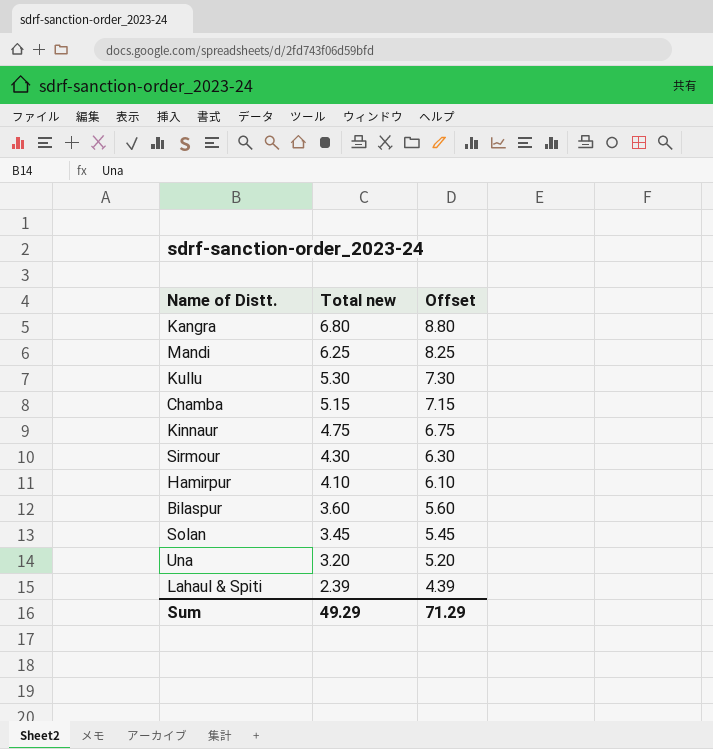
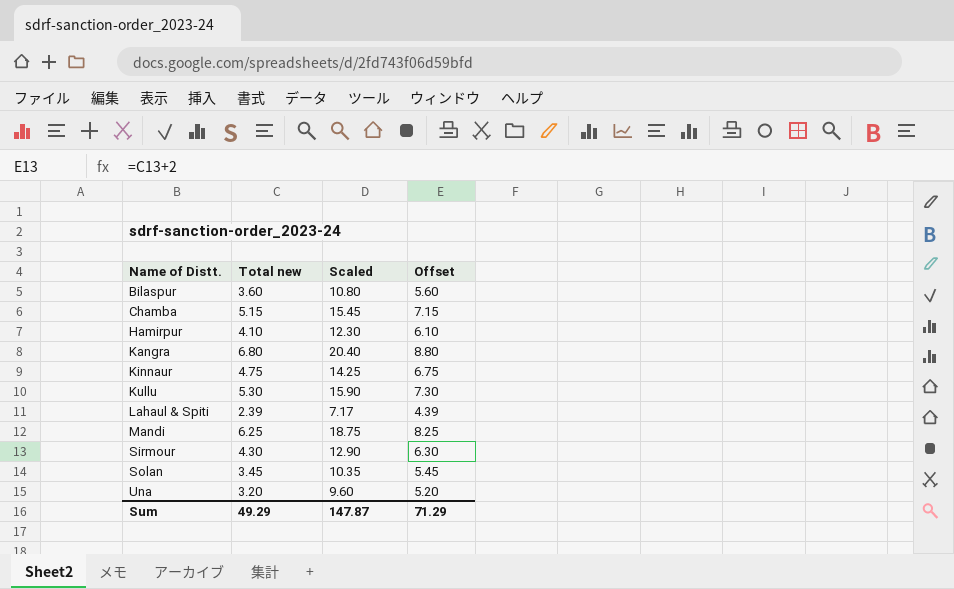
row order: Total new descending -> Name of Distt. ascending
column Scaled | formula: none -> [Total new] * 3

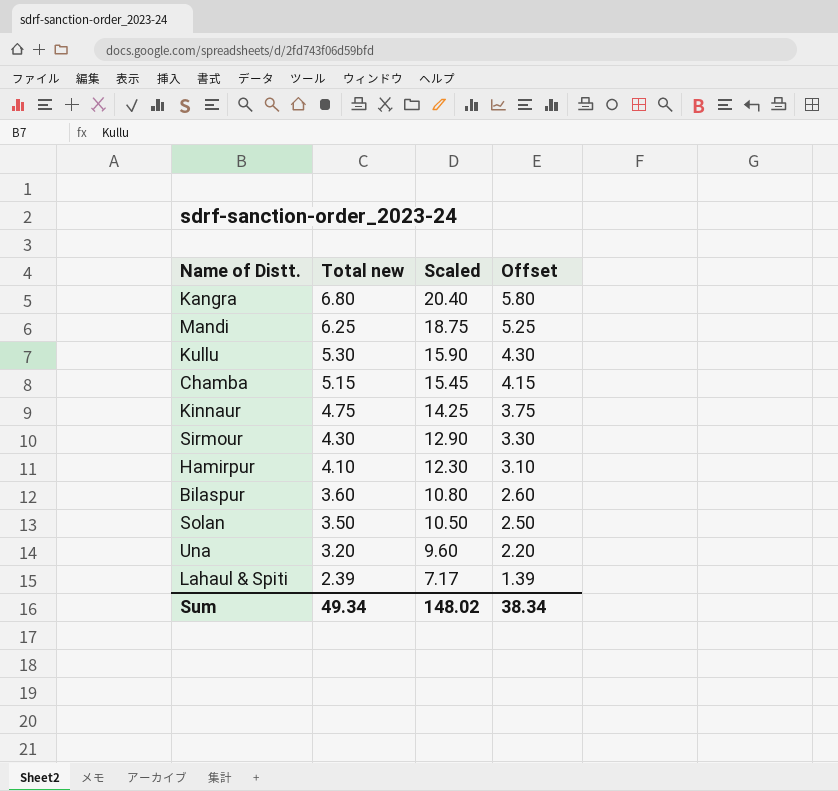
row order: Name of Distt. ascending -> Total new descending
column Offset | formula: [Total new] + 2 -> [Total new] - 1
Solan | Total new: 3.45 -> 3.50
Solan | Scaled: 10.35 -> 10.50
Sum | Total new: 49.29 -> 49.34
Sum | Scaled: 147.87 -> 148.02
Sum | Offset: 71.29 -> 38.34

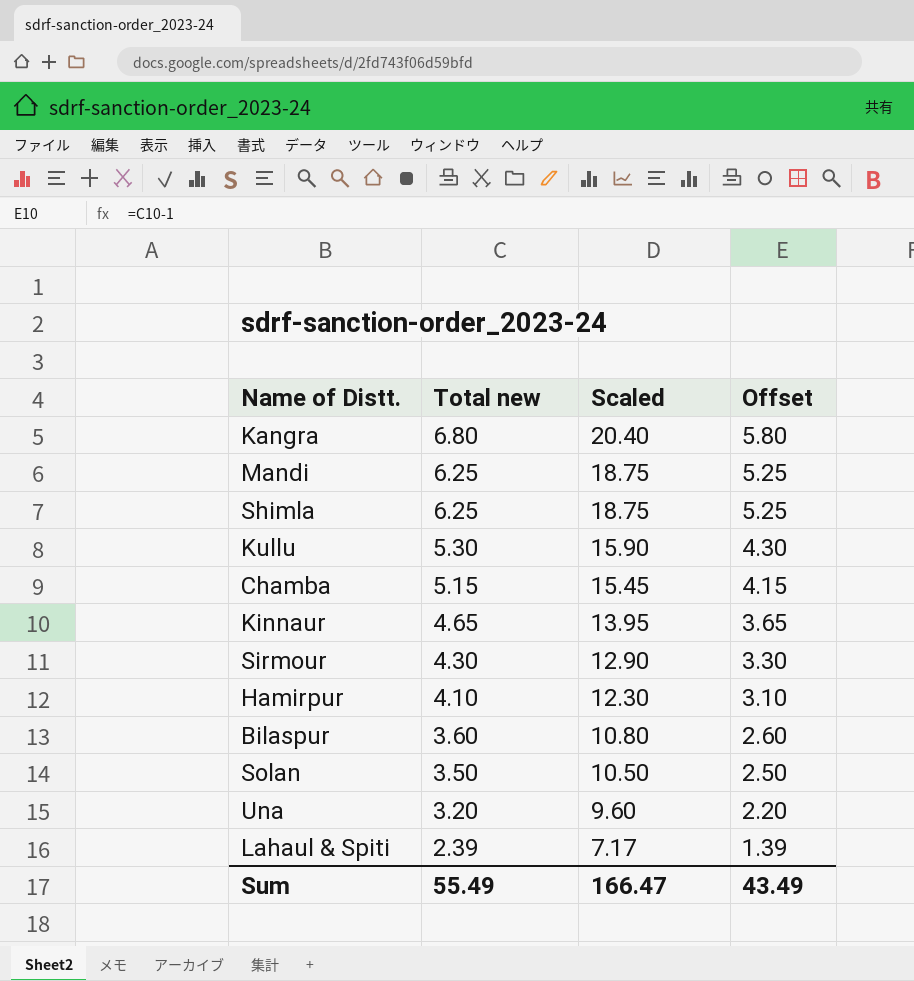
row Shimla: none -> 6.25 | 18.75 | 5.25
Kinnaur | Total new: 4.75 -> 4.65
Kinnaur | Scaled: 14.25 -> 13.95
Kinnaur | Offset: 3.75 -> 3.65
Sum | Total new: 49.34 -> 55.49
Sum | Scaled: 148.02 -> 166.47
Sum | Offset: 38.34 -> 43.49

